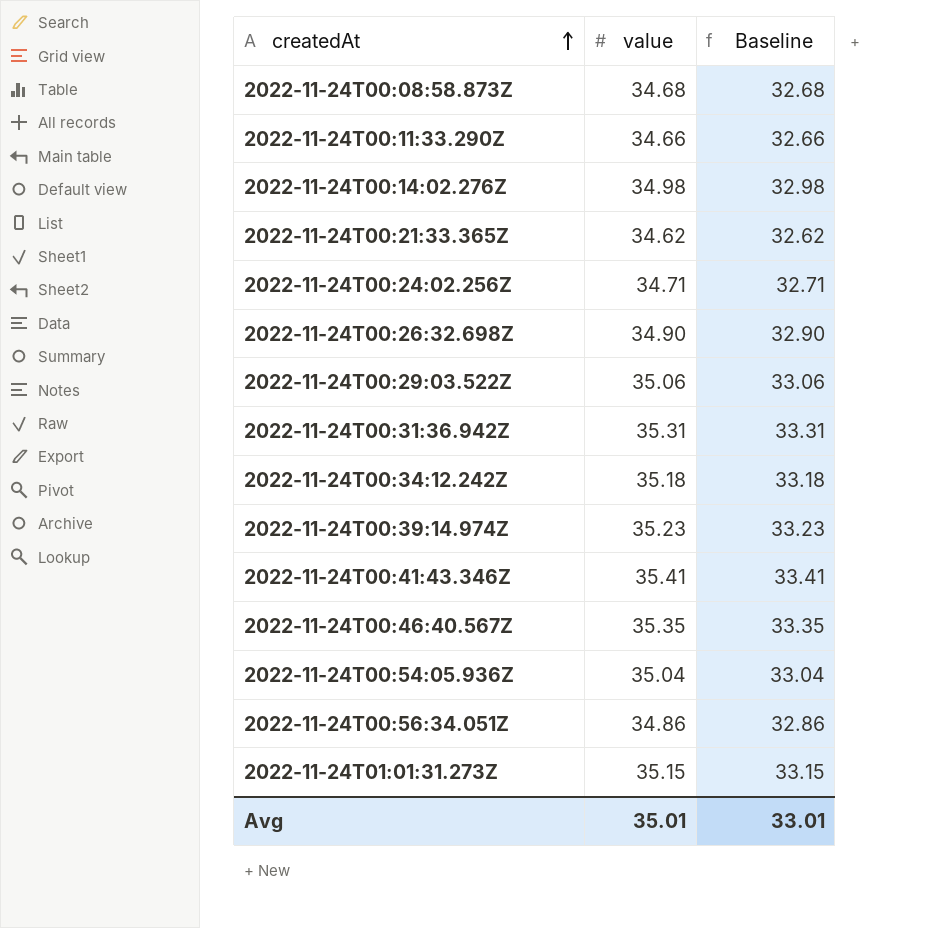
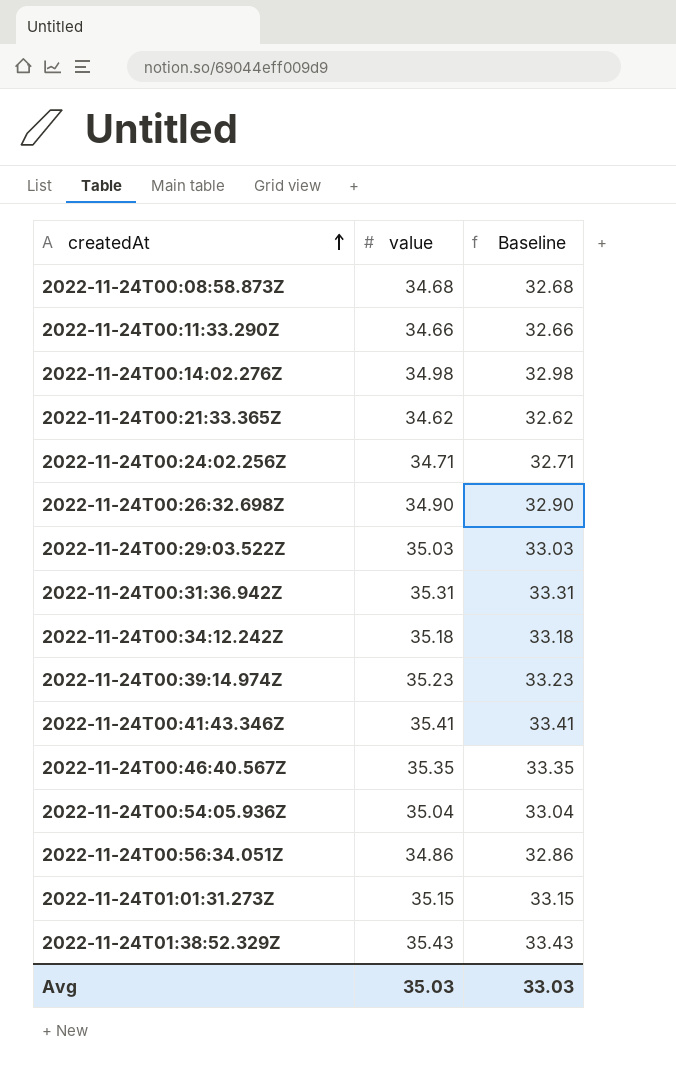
2022-11-24T00:29:03.522Z | value: 35.06 -> 35.03
2022-11-24T00:29:03.522Z | Baseline: 33.06 -> 33.03
row 2022-11-24T01:38:52.329Z: none -> 35.43 | 33.43
Avg | value: 35.01 -> 35.03
Avg | Baseline: 33.01 -> 33.03

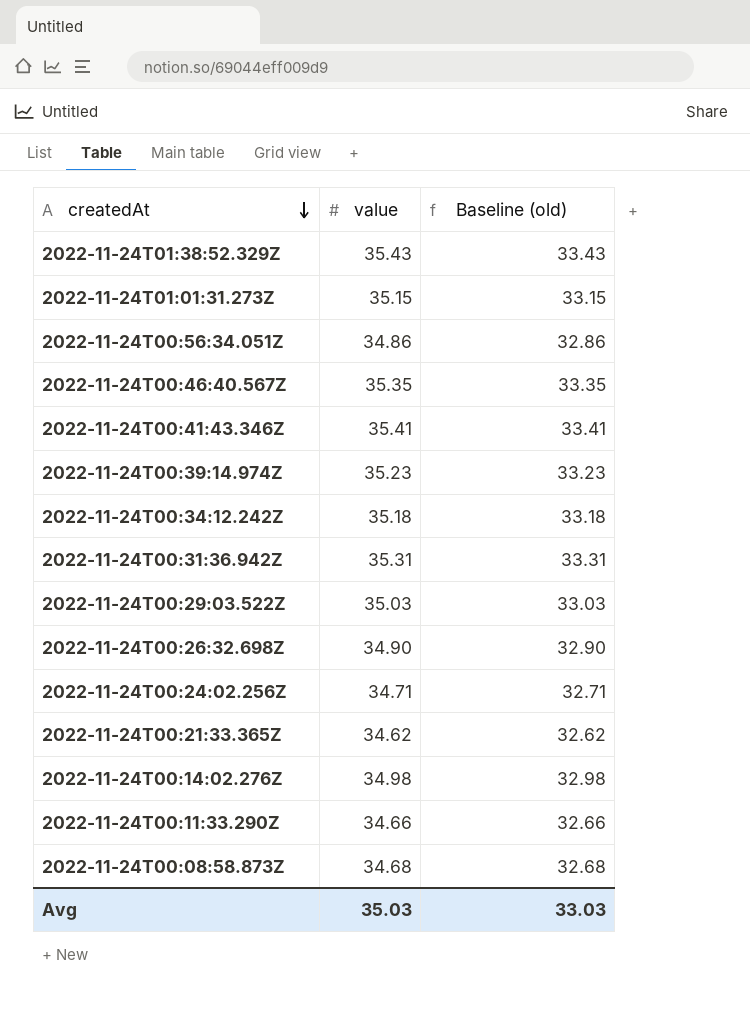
row order: createdAt ascending -> createdAt descending
column name: Baseline -> Baseline (old)
row 2022-11-24T00:54:05.936Z: 35.04 | 33.04 -> none

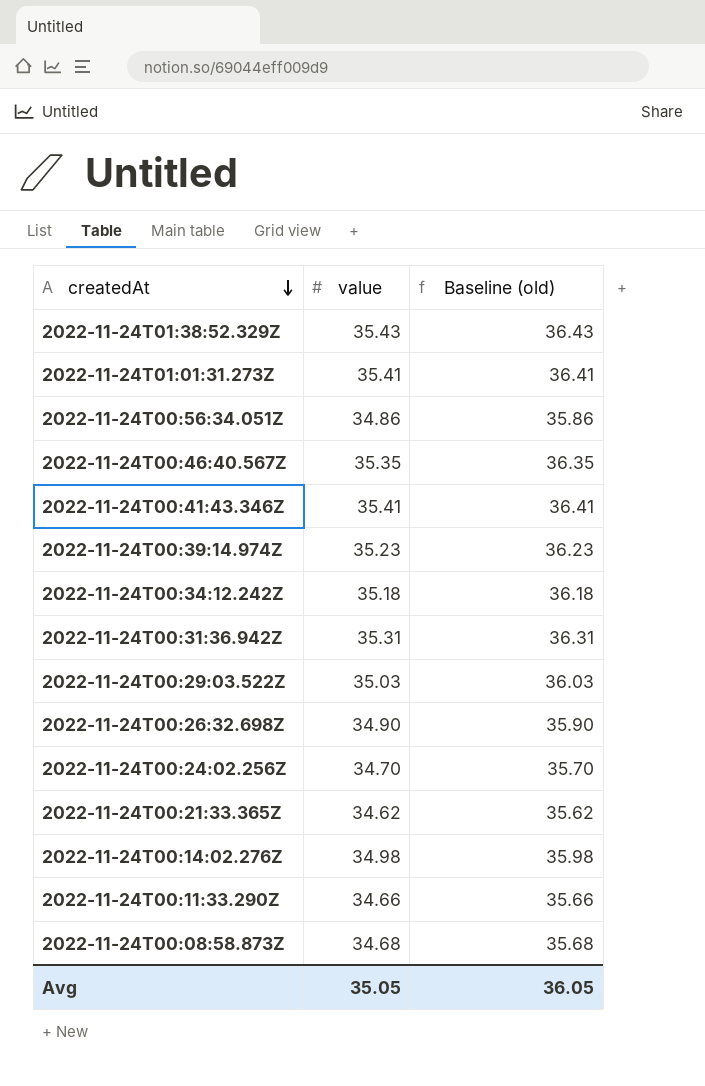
column Baseline (old) | formula: [value] - 2 -> [value] + 1
2022-11-24T01:01:31.273Z | value: 35.15 -> 35.41
2022-11-24T00:24:02.256Z | value: 34.71 -> 34.70
Avg | value: 35.03 -> 35.05
Avg | Baseline (old): 33.03 -> 36.05

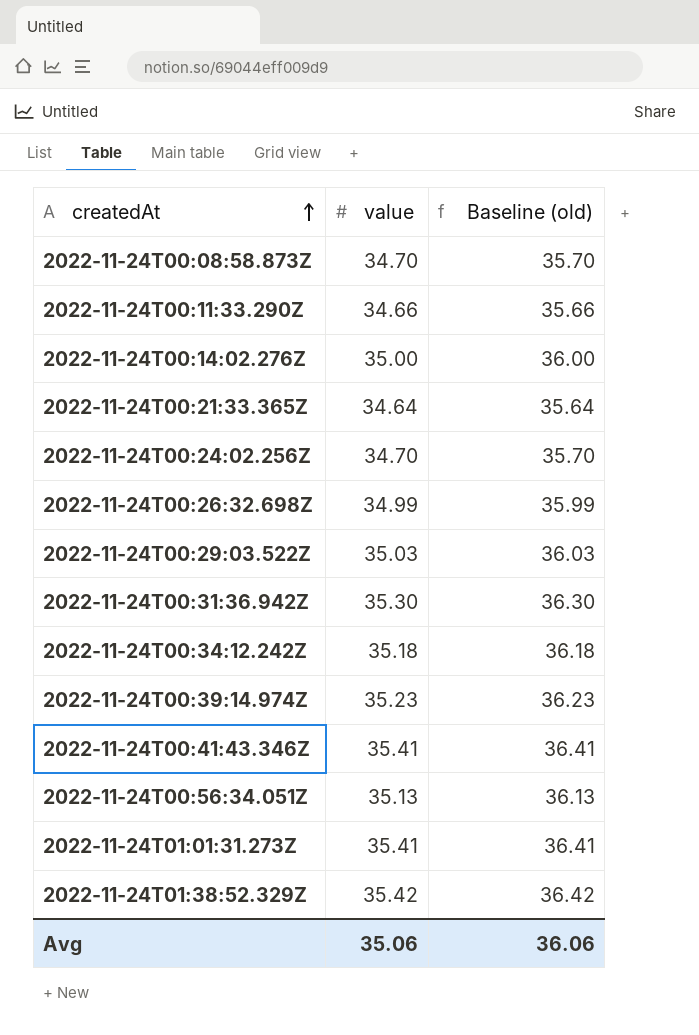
row order: createdAt descending -> createdAt ascending
row 2022-11-24T00:46:40.567Z: 35.35 | 36.35 -> none
2022-11-24T00:08:58.873Z | value: 34.68 -> 34.70
2022-11-24T00:08:58.873Z | Baseline (old): 35.68 -> 35.70
2022-11-24T00:14:02.276Z | value: 34.98 -> 35.00
2022-11-24T00:14:02.276Z | Baseline (old): 35.98 -> 36.00
2022-11-24T00:21:33.365Z | value: 34.62 -> 34.64
2022-11-24T00:21:33.365Z | Baseline (old): 35.62 -> 35.64
2022-11-24T00:26:32.698Z | value: 34.90 -> 34.99
2022-11-24T00:26:32.698Z | Baseline (old): 35.90 -> 35.99
2022-11-24T00:31:36.942Z | value: 35.31 -> 35.30
2022-11-24T00:31:36.942Z | Baseline (old): 36.31 -> 36.30
2022-11-24T00:56:34.051Z | value: 34.86 -> 35.13
2022-11-24T00:56:34.051Z | Baseline (old): 35.86 -> 36.13
2022-11-24T01:38:52.329Z | value: 35.43 -> 35.42
2022-11-24T01:38:52.329Z | Baseline (old): 36.43 -> 36.42
Avg | value: 35.05 -> 35.06
Avg | Baseline (old): 36.05 -> 36.06

